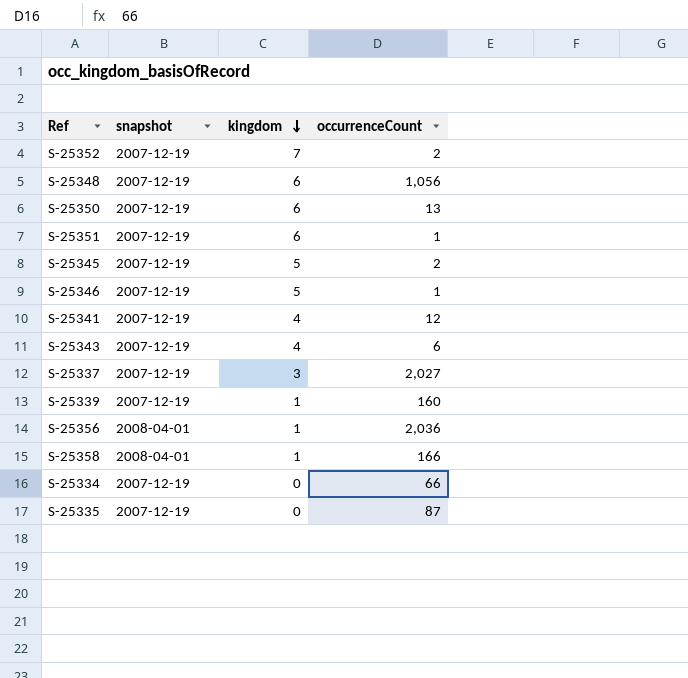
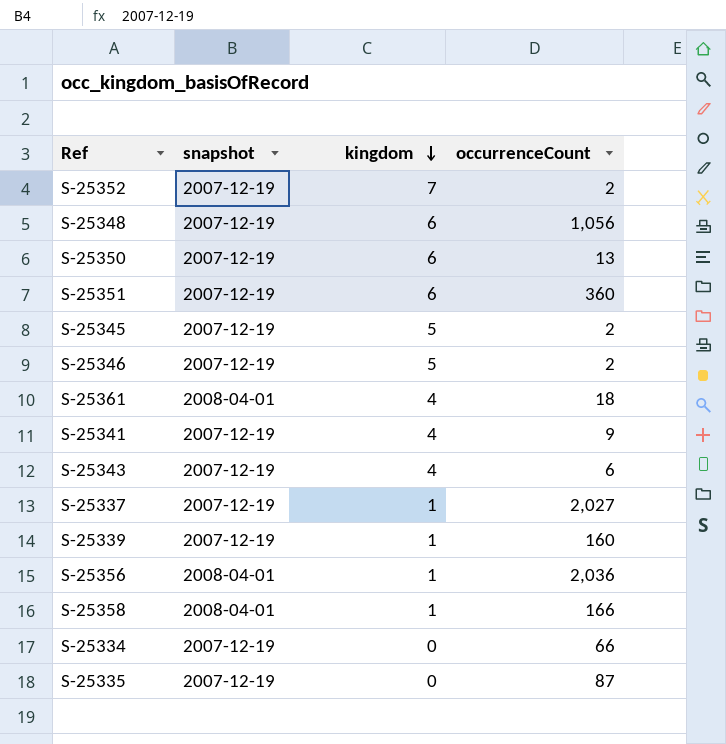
S-25351 | occurrenceCount: 1 -> 360
S-25346 | occurrenceCount: 1 -> 2
row S-25361: none -> 2008-04-01 | 4 | 18
S-25341 | occurrenceCount: 12 -> 9
S-25337 | kingdom: 3 -> 1

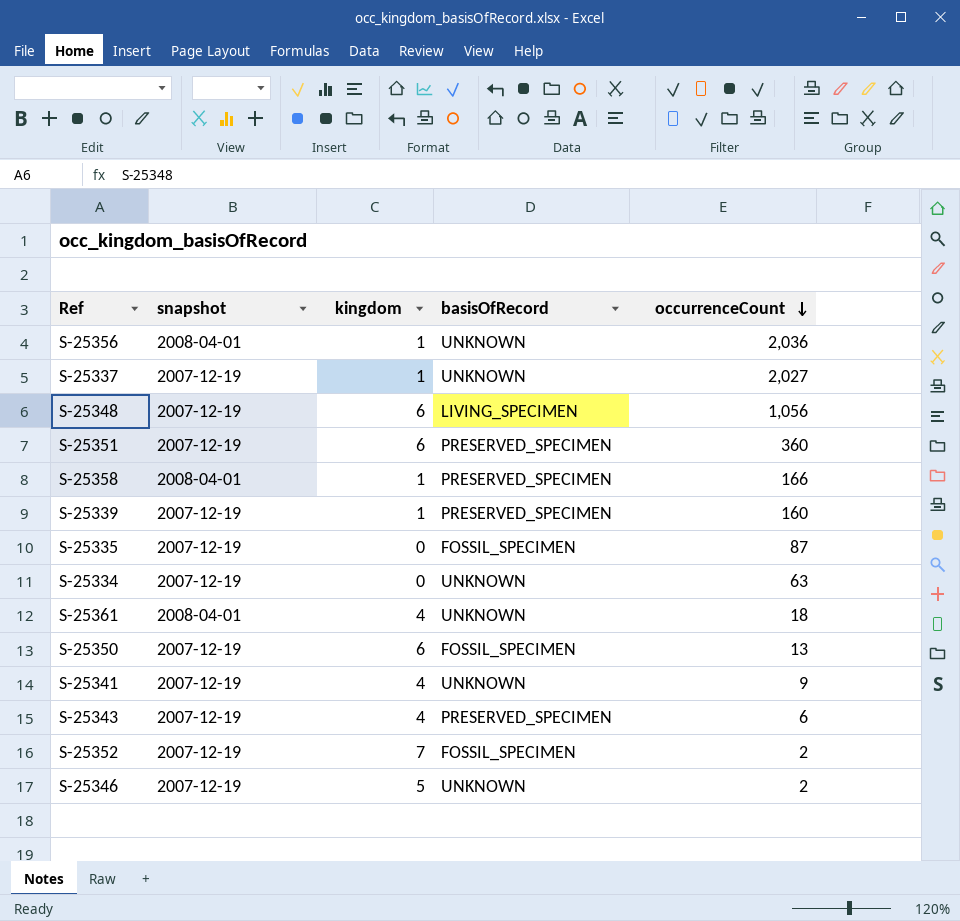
row order: kingdom descending -> occurrenceCount descending
column basisOfRecord | position: none -> 4
row S-25345: 2007-12-19 | 5 | 2 -> none
S-25334 | occurrenceCount: 66 -> 63

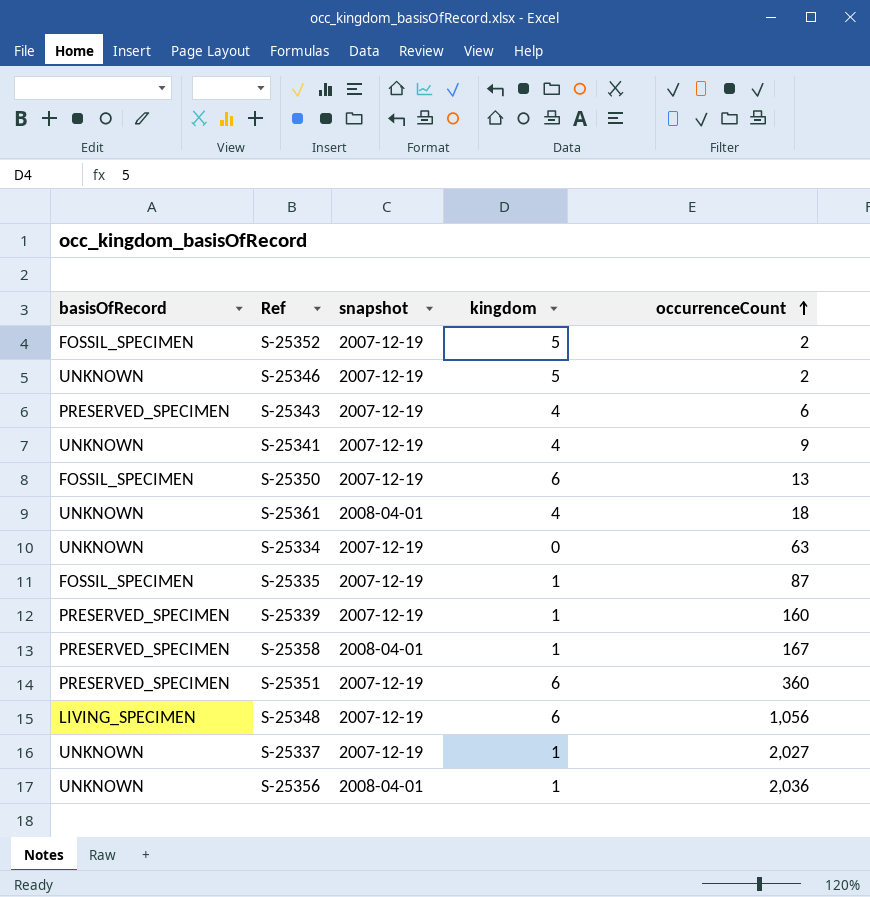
row order: occurrenceCount descending -> occurrenceCount ascending
column basisOfRecord | position: 4 -> 1
S-25352 | kingdom: 7 -> 5
S-25335 | kingdom: 0 -> 1
S-25358 | occurrenceCount: 166 -> 167

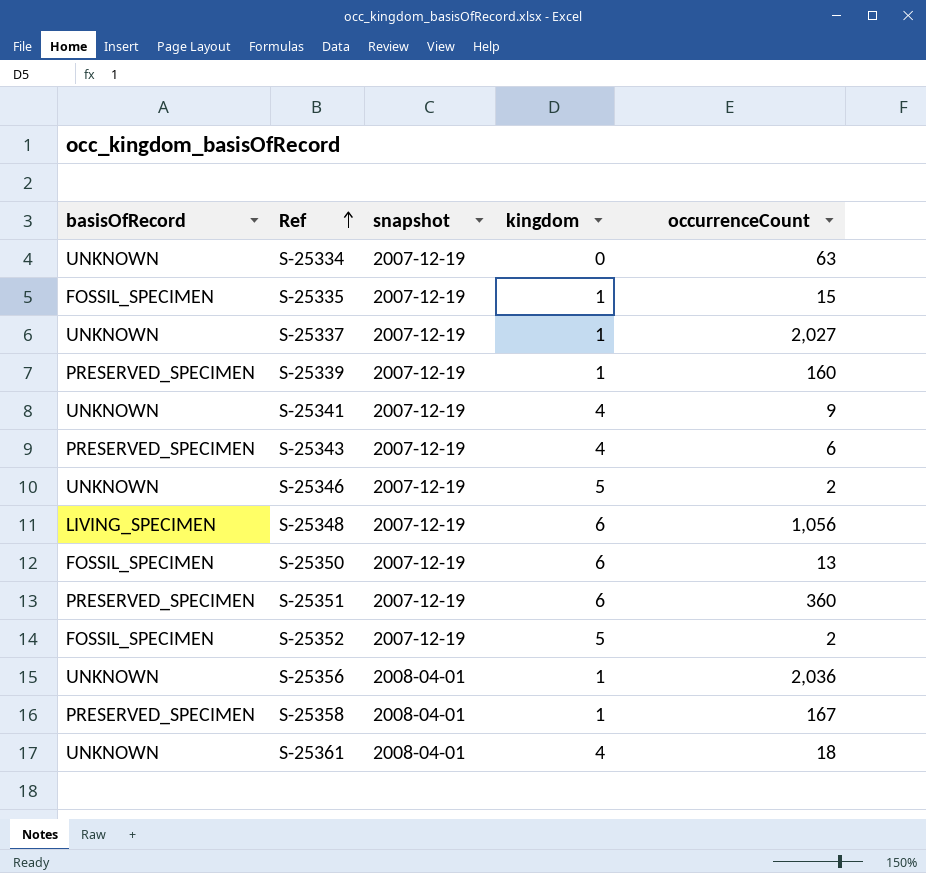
row order: occurrenceCount ascending -> Ref ascending
S-25335 | occurrenceCount: 87 -> 15

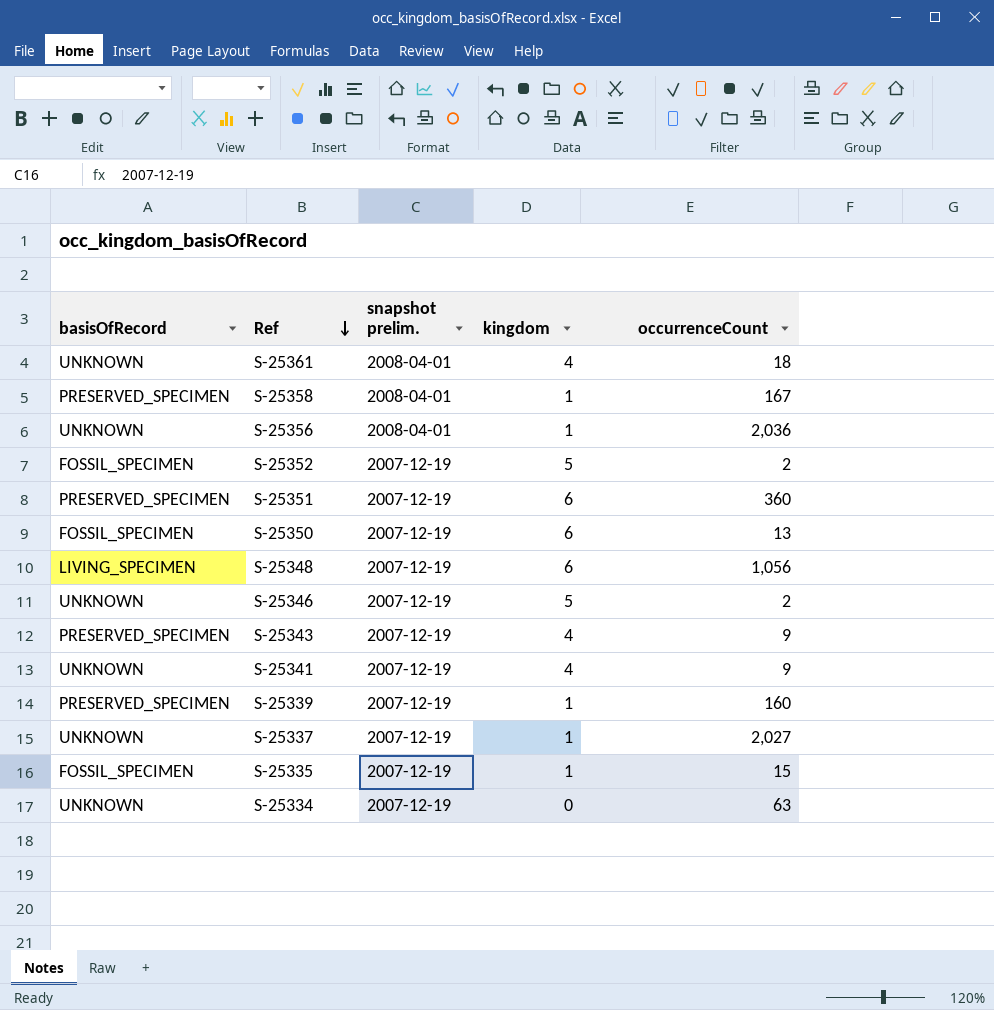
row order: Ref ascending -> Ref descending
column name: snapshot -> snapshot prelim.
S-25343 | occurrenceCount: 6 -> 9

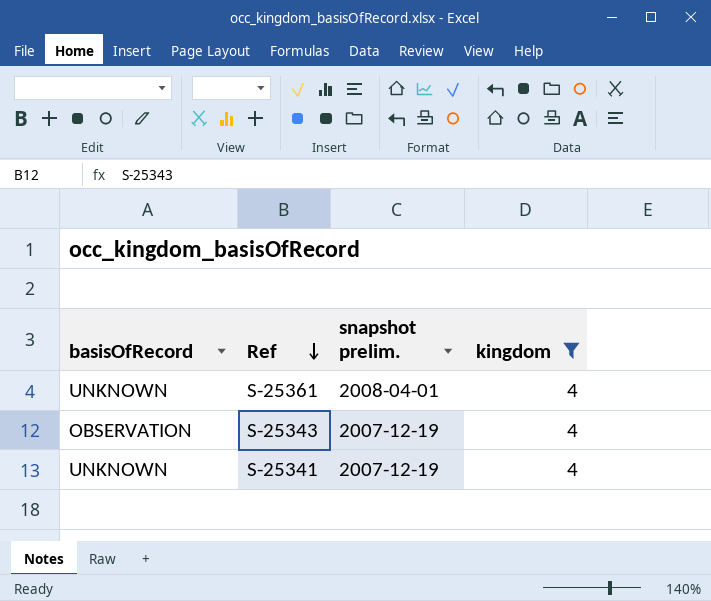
filter: none -> kingdom = 4
column occurrenceCount | position: 5 -> none
S-25343 | basisOfRecord: PRESERVED_SPECIMEN -> OBSERVATION

